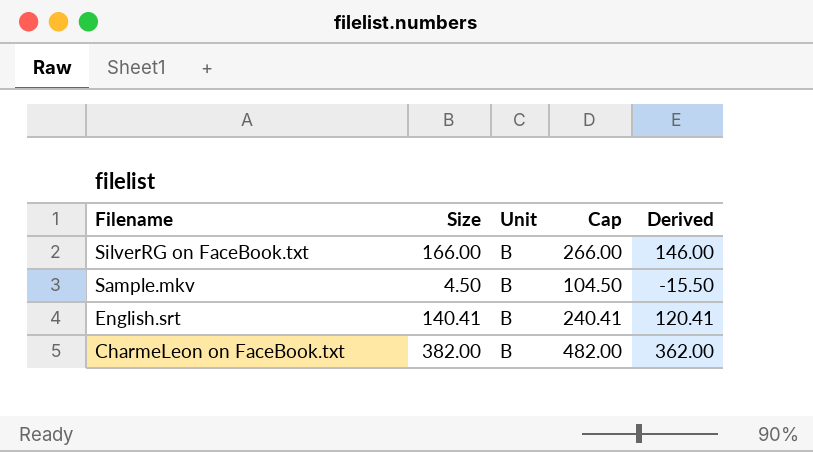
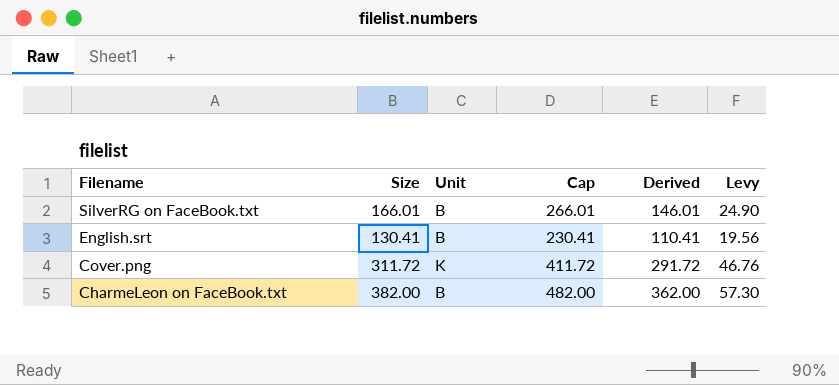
column Levy | formula: none -> [Size] * 0.15
row Sample.mkv: 4.50 | B | 104.50 | -15.50 -> none
SilverRG on FaceBook.txt | Size: 166.00 -> 166.01
SilverRG on FaceBook.txt | Cap: 266.00 -> 266.01
SilverRG on FaceBook.txt | Derived: 146.00 -> 146.01
English.srt | Size: 140.41 -> 130.41
English.srt | Cap: 240.41 -> 230.41
English.srt | Derived: 120.41 -> 110.41
row Cover.png: none -> 311.72 | K | 411.72 | 291.72 | 46.76

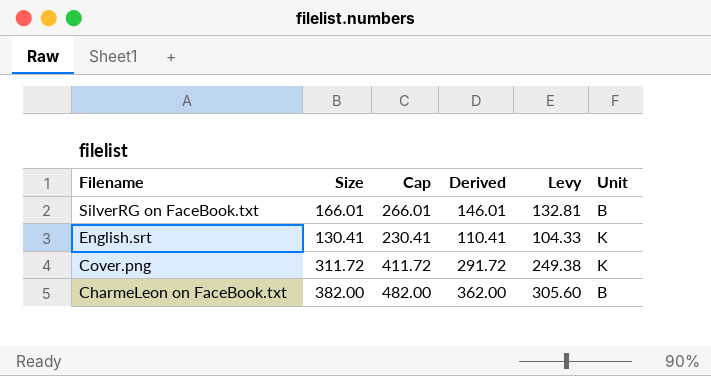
column Levy | formula: [Size] * 0.15 -> [Size] * 0.8
column Unit | position: 3 -> 6
English.srt | Unit: B -> K

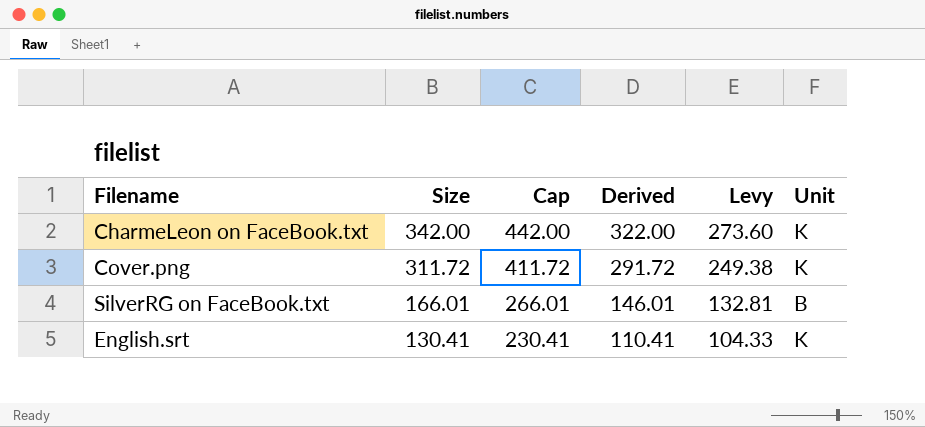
row order: Filename descending -> Size descending
CharmeLeon on FaceBook.txt | Size: 382.00 -> 342.00
CharmeLeon on FaceBook.txt | Cap: 482.00 -> 442.00
CharmeLeon on FaceBook.txt | Derived: 362.00 -> 322.00
CharmeLeon on FaceBook.txt | Levy: 305.60 -> 273.60
CharmeLeon on FaceBook.txt | Unit: B -> K

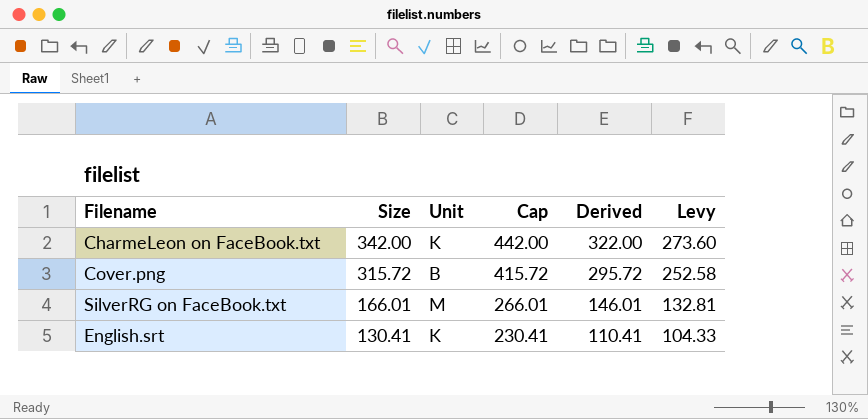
column Unit | position: 6 -> 3
Cover.png | Size: 311.72 -> 315.72
Cover.png | Unit: K -> B
Cover.png | Cap: 411.72 -> 415.72
Cover.png | Derived: 291.72 -> 295.72
Cover.png | Levy: 249.38 -> 252.58
SilverRG on FaceBook.txt | Unit: B -> M

